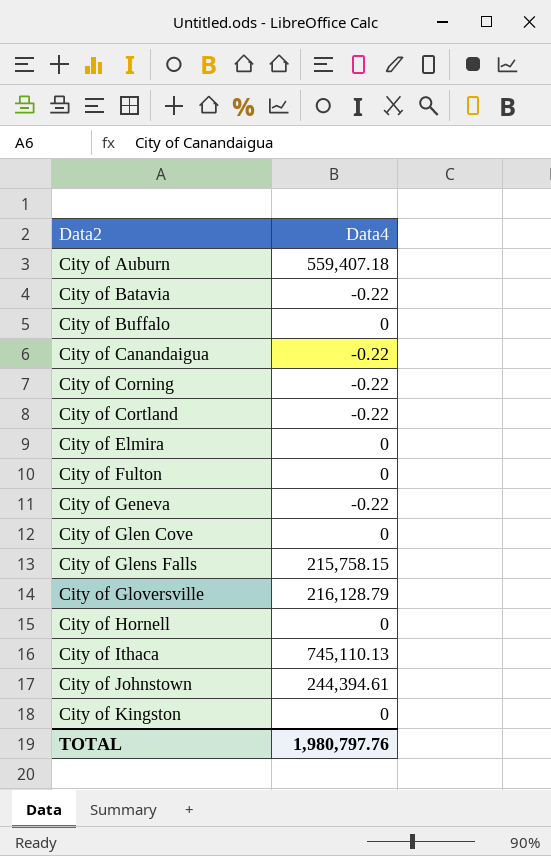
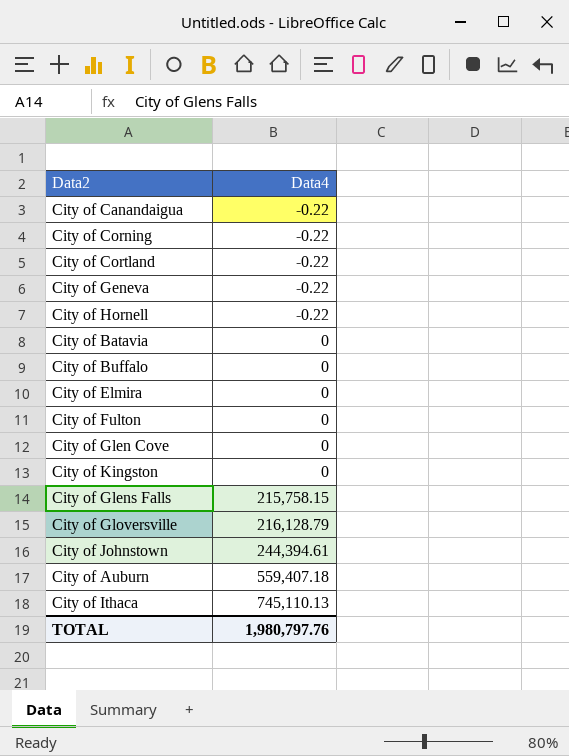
row order: Data2 ascending -> Data4 ascending
City of Hornell | Data4: 0 -> -0.22
City of Batavia | Data4: -0.22 -> 0

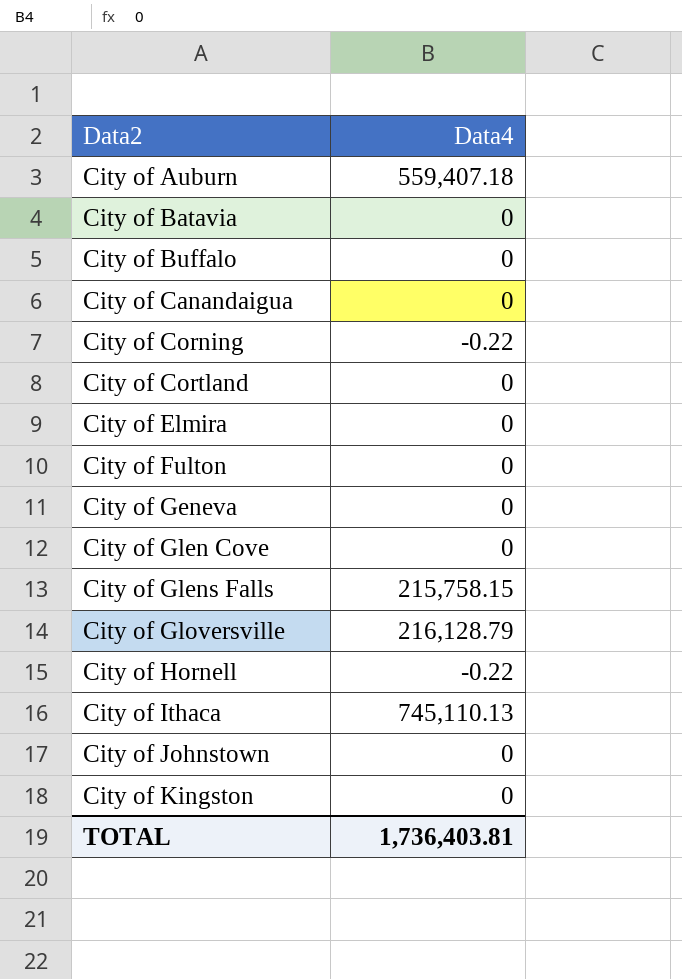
row order: Data4 ascending -> Data2 ascending
City of Canandaigua | Data4: -0.22 -> 0
City of Cortland | Data4: -0.22 -> 0
City of Geneva | Data4: -0.22 -> 0
City of Johnstown | Data4: 244,394.61 -> 0
TOTAL | Data4: 1,980,797.76 -> 1,736,403.81

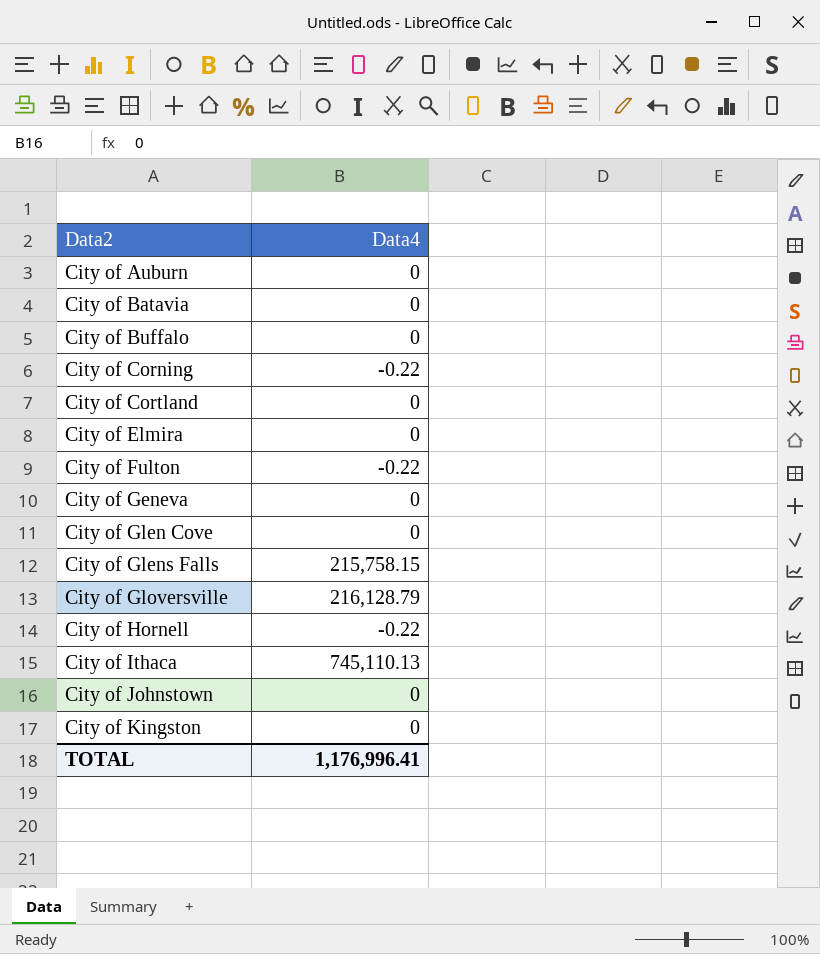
row City of Canandaigua: 0 -> none
City of Auburn | Data4: 559,407.18 -> 0
City of Fulton | Data4: 0 -> -0.22
TOTAL | Data4: 1,736,403.81 -> 1,176,996.41

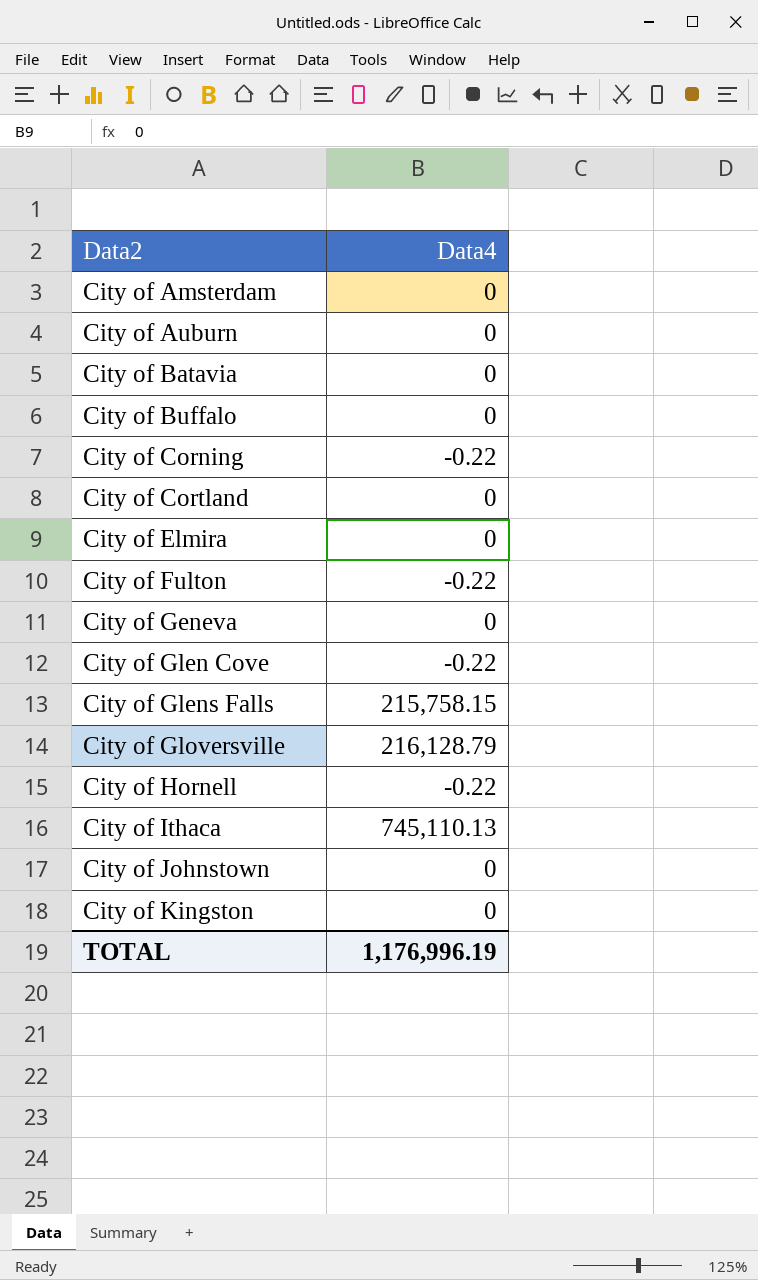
row City of Amsterdam: none -> 0
City of Glen Cove | Data4: 0 -> -0.22
TOTAL | Data4: 1,176,996.41 -> 1,176,996.19

